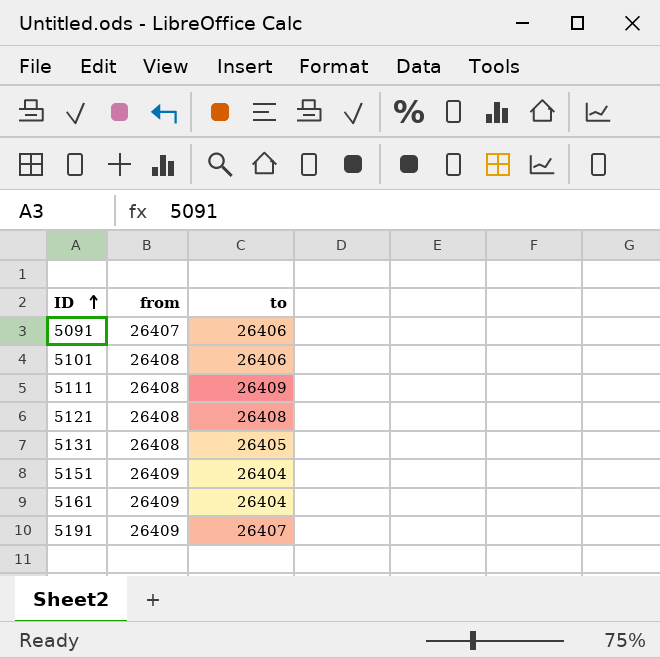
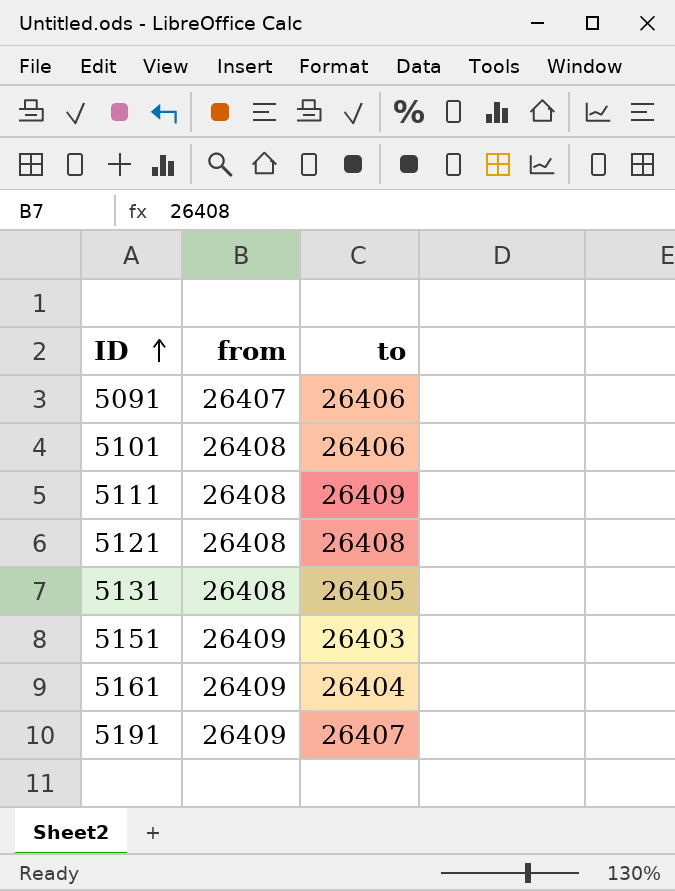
5151 | to: 26404 -> 26403

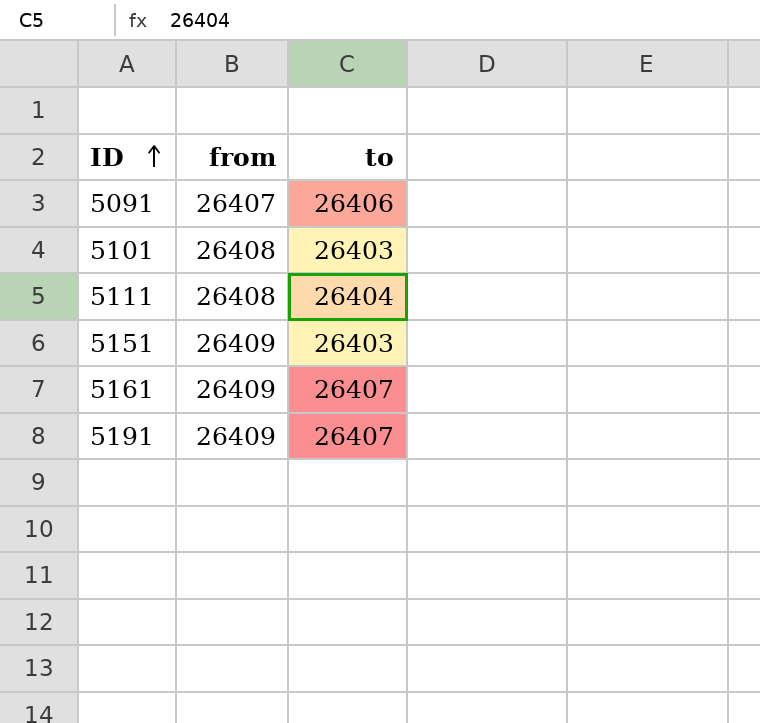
row 5121: 26408 | 26408 -> none
row 5131: 26408 | 26405 -> none
5101 | to: 26406 -> 26403
5111 | to: 26409 -> 26404
5161 | to: 26404 -> 26407

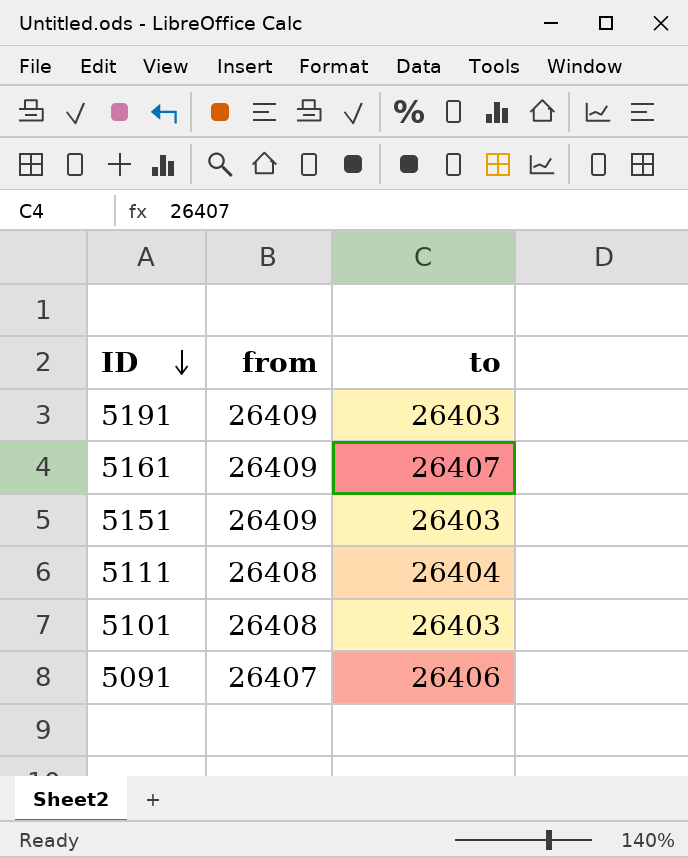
row order: ID ascending -> ID descending
5191 | to: 26407 -> 26403

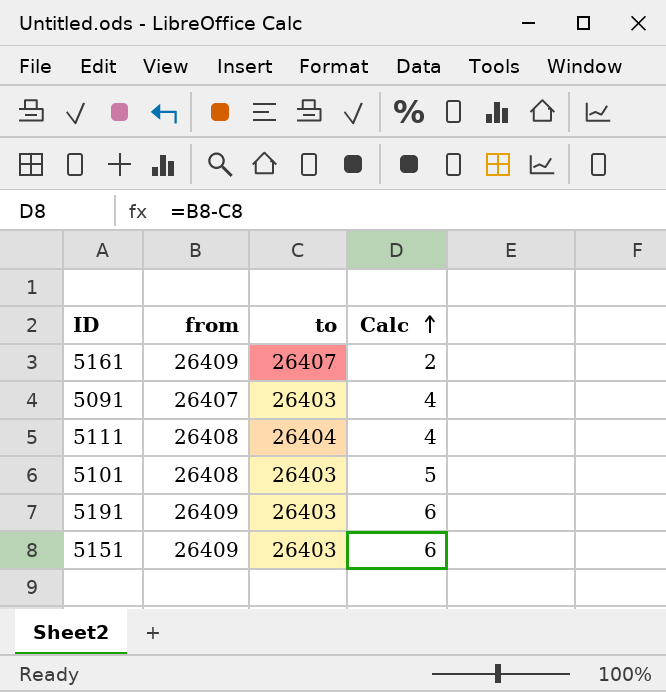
row order: ID descending -> Calc ascending
column Calc | formula: none -> [from] - [to]
5091 | to: 26406 -> 26403

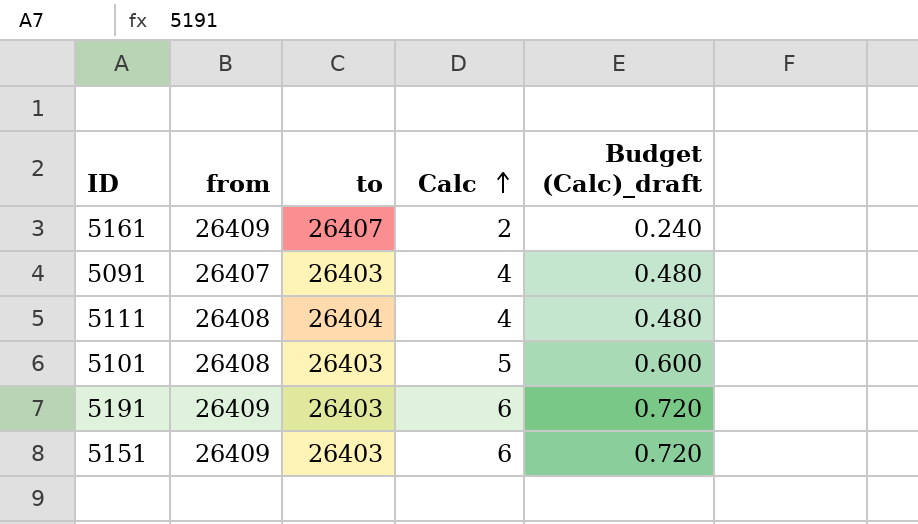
column Budget (Calc)_draft | formula: none -> [Calc] * 0.12

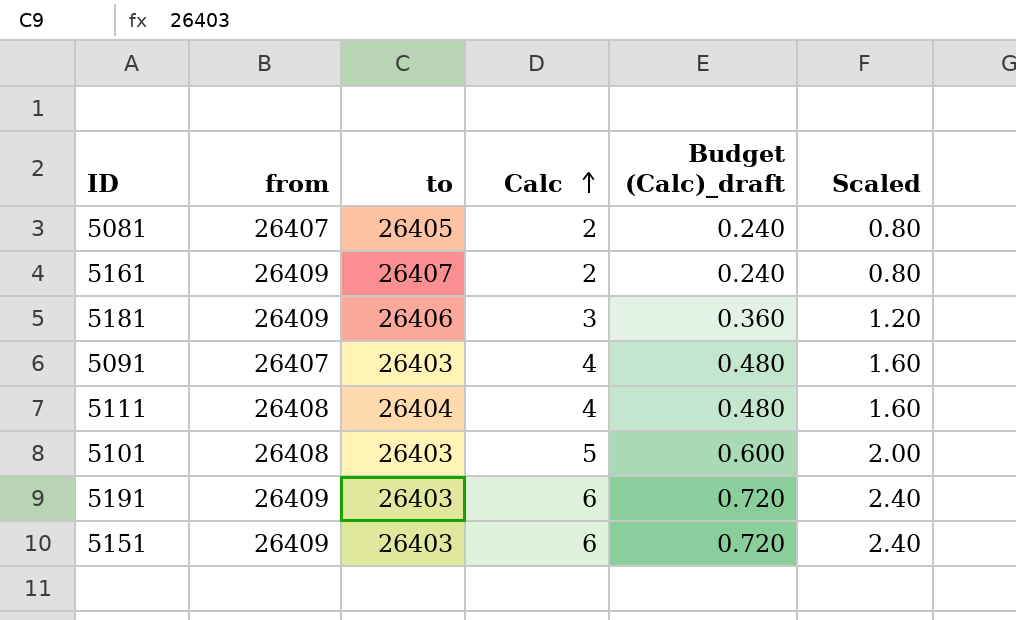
column Scaled | formula: none -> [Calc] * 0.4
row 5081: none -> 26407 | 26405 | 2 | 0.240 | 0.80
row 5181: none -> 26409 | 26406 | 3 | 0.360 | 1.20

